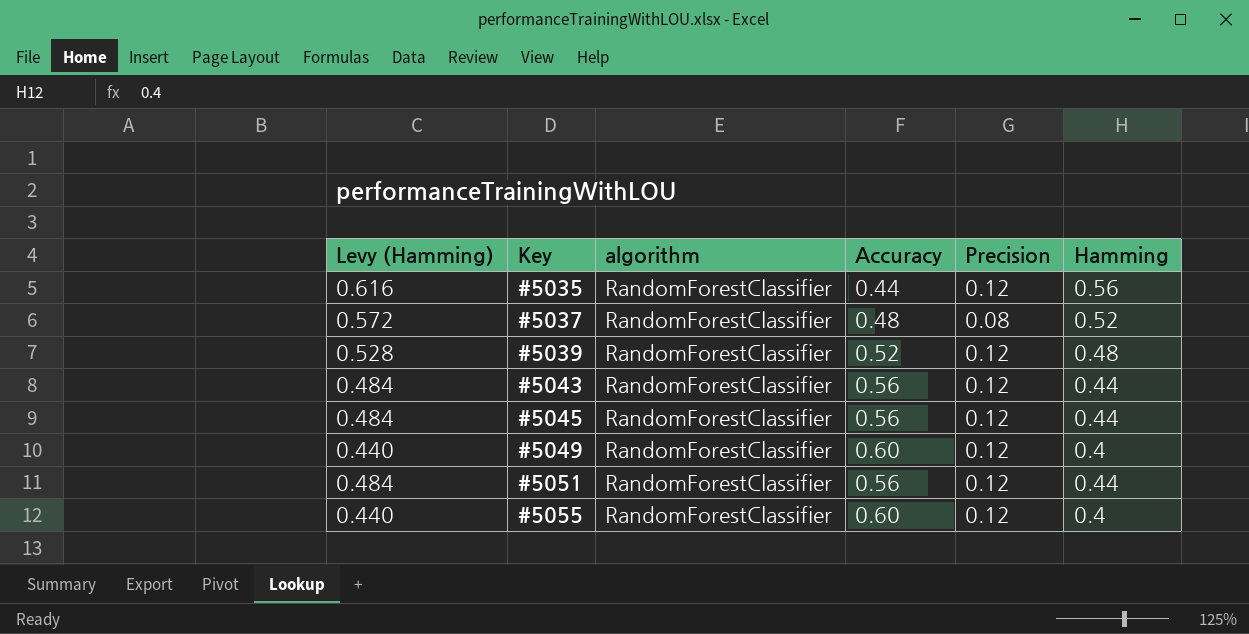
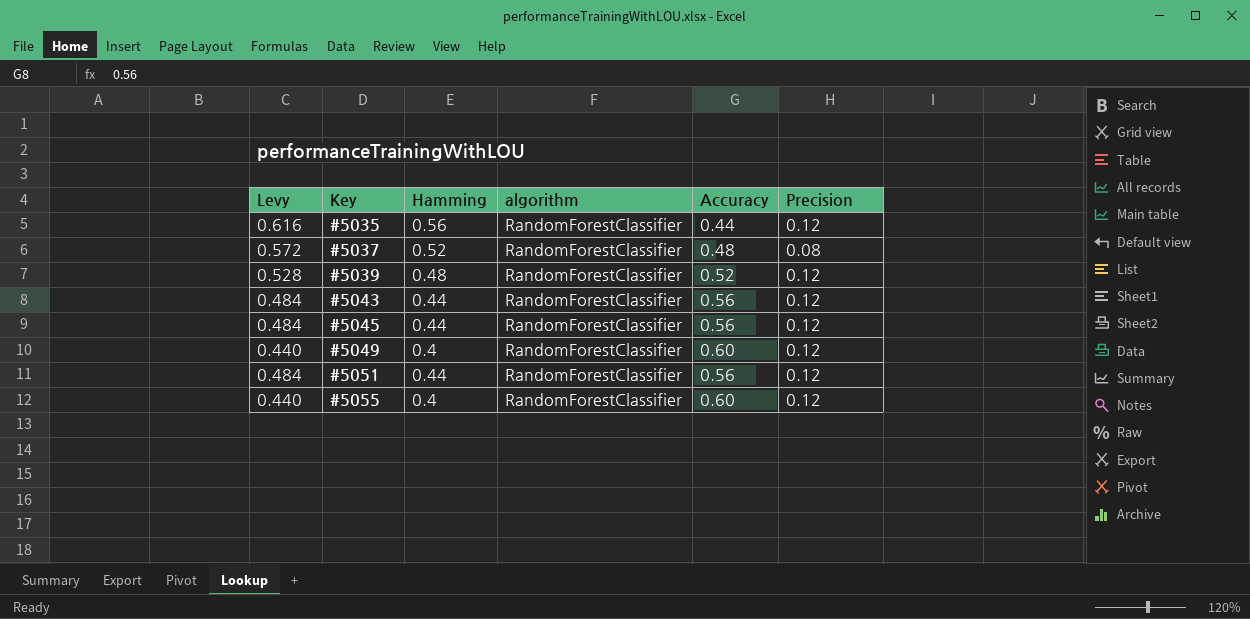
column name: Levy (Hamming) -> Levy
column Hamming | position: 6 -> 3

